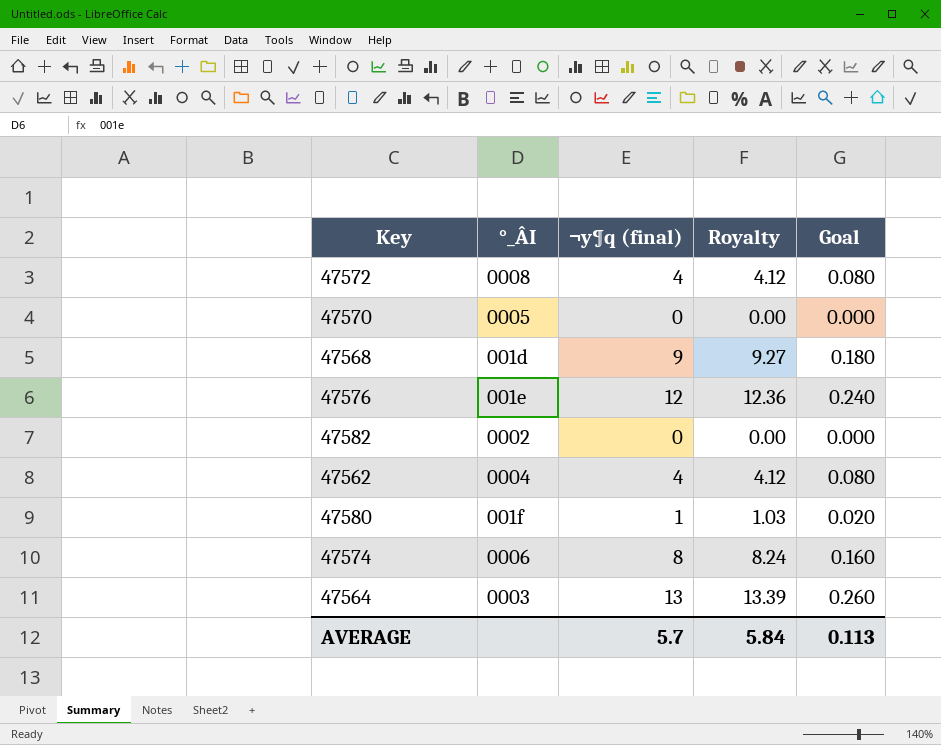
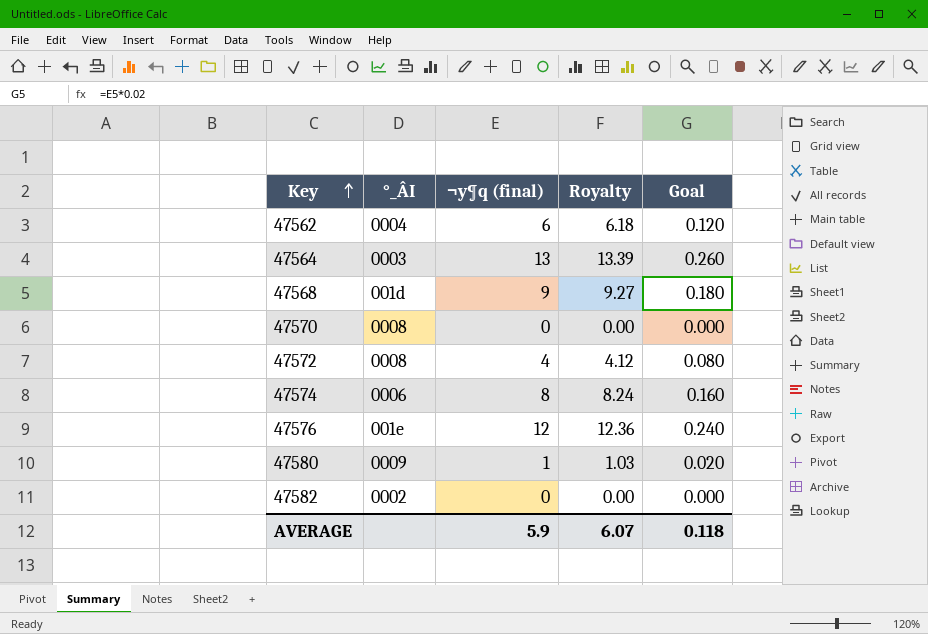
row order: none -> Key ascending
47562 | ¬y¶q (final): 4 -> 6
47562 | Royalty: 4.12 -> 6.18
47562 | Goal: 0.080 -> 0.120
47570 | °_ÂI: 0005 -> 0008
47580 | °_ÂI: 001f -> 0009
AVERAGE | ¬y¶q (final): 5.7 -> 5.9
AVERAGE | Royalty: 5.84 -> 6.07
AVERAGE | Goal: 0.113 -> 0.118

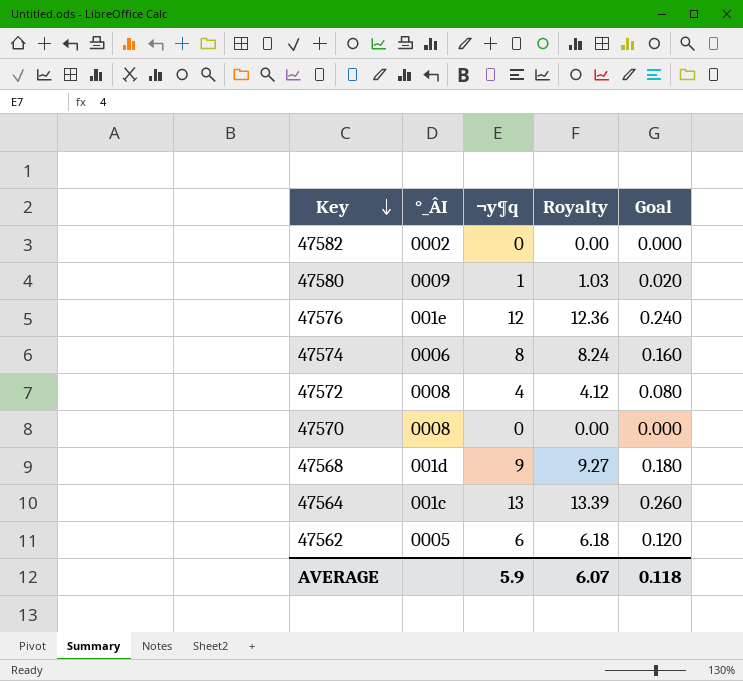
row order: Key ascending -> Key descending
column name: ¬y¶q (final) -> ¬y¶q
47564 | °_ÂI: 0003 -> 001c
47562 | °_ÂI: 0004 -> 0005

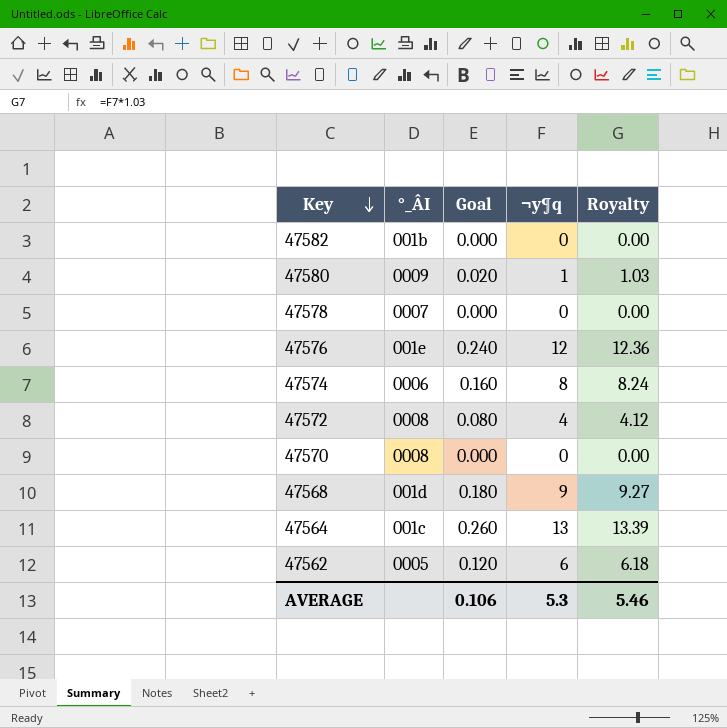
column Goal | position: 5 -> 3
47582 | °_ÂI: 0002 -> 001b
row 47578: none -> 0007 | 0.000 | 0 | 0.00
AVERAGE | Goal: 0.118 -> 0.106
AVERAGE | ¬y¶q: 5.9 -> 5.3
AVERAGE | Royalty: 6.07 -> 5.46

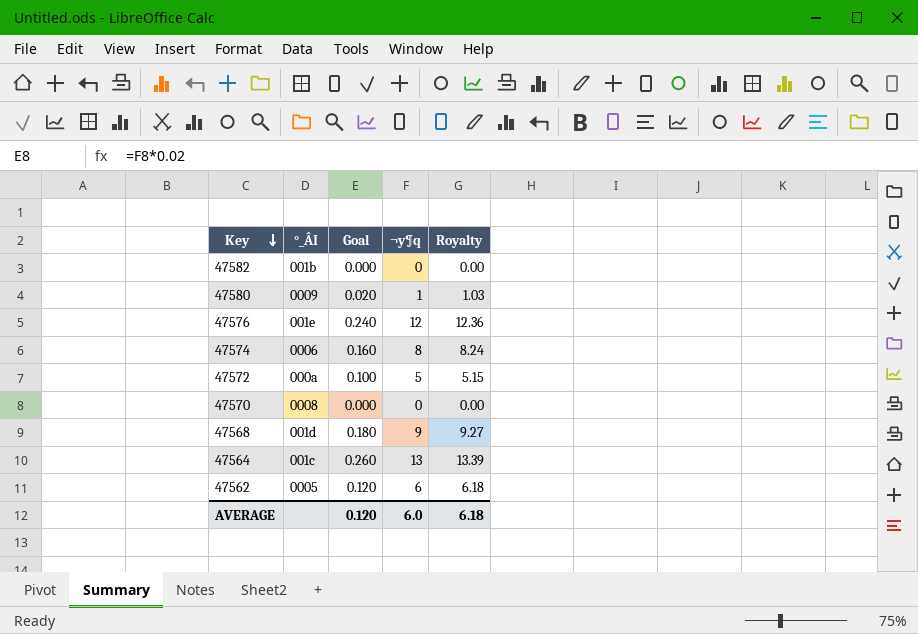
row 47578: 0007 | 0.000 | 0 | 0.00 -> none
47572 | °_ÂI: 0008 -> 000a
47572 | Goal: 0.080 -> 0.100
47572 | ¬y¶q: 4 -> 5
47572 | Royalty: 4.12 -> 5.15
AVERAGE | Goal: 0.106 -> 0.120
AVERAGE | ¬y¶q: 5.3 -> 6.0
AVERAGE | Royalty: 5.46 -> 6.18

